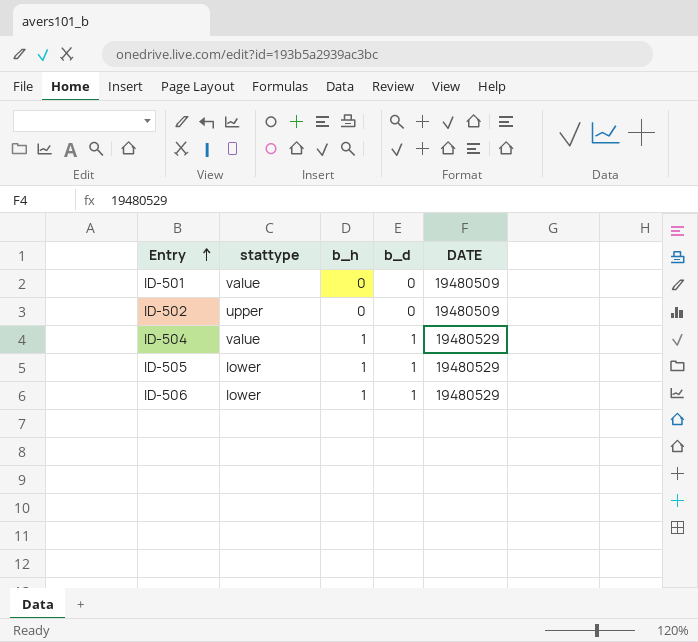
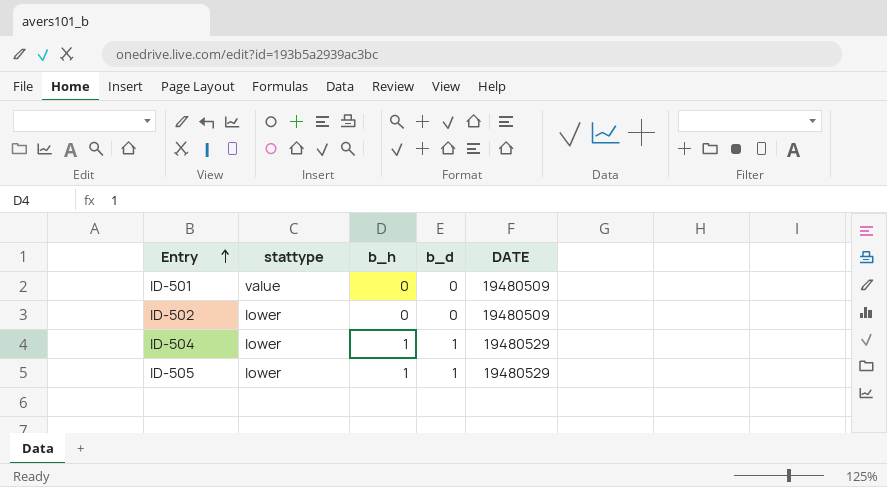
row ID-506: lower | 1 | 1 | 19480529 -> none
ID-502 | stattype: upper -> lower
ID-504 | stattype: value -> lower

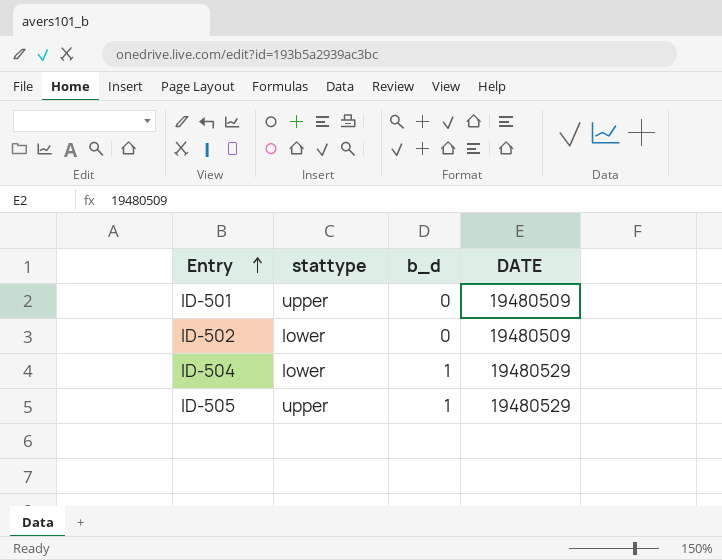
column b_h | position: 3 -> none
ID-501 | stattype: value -> upper
ID-505 | stattype: lower -> upper

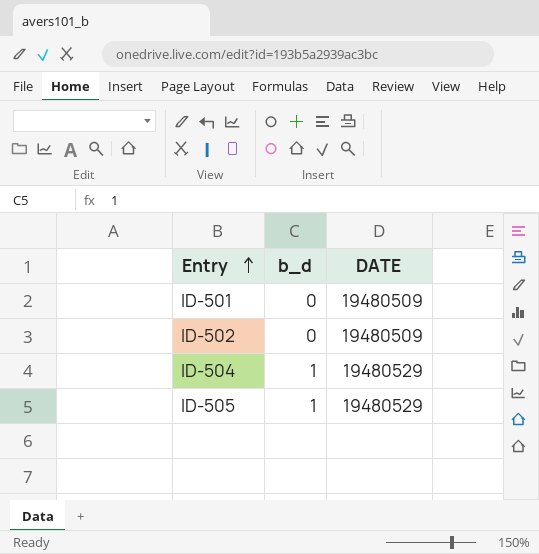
column stattype | position: 2 -> none

